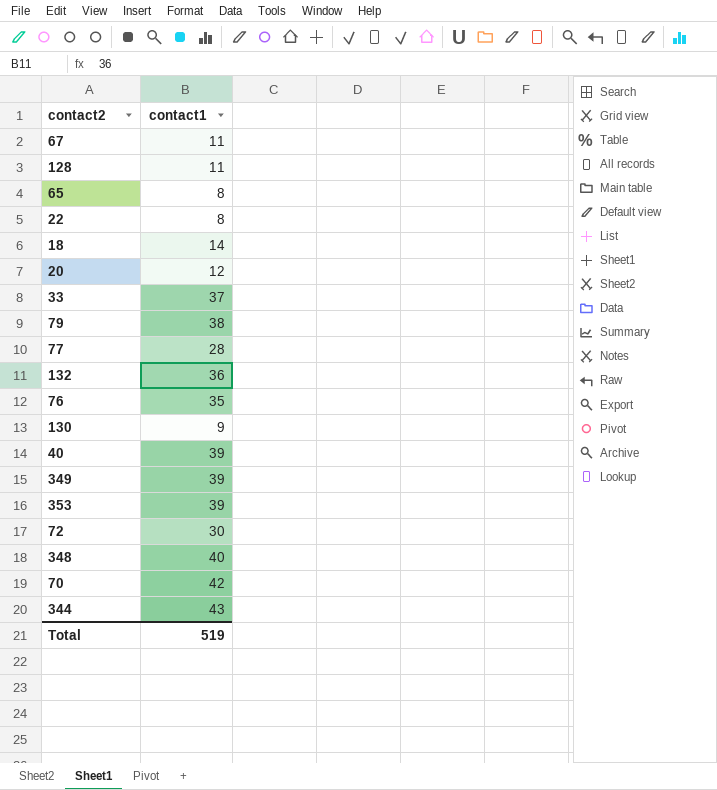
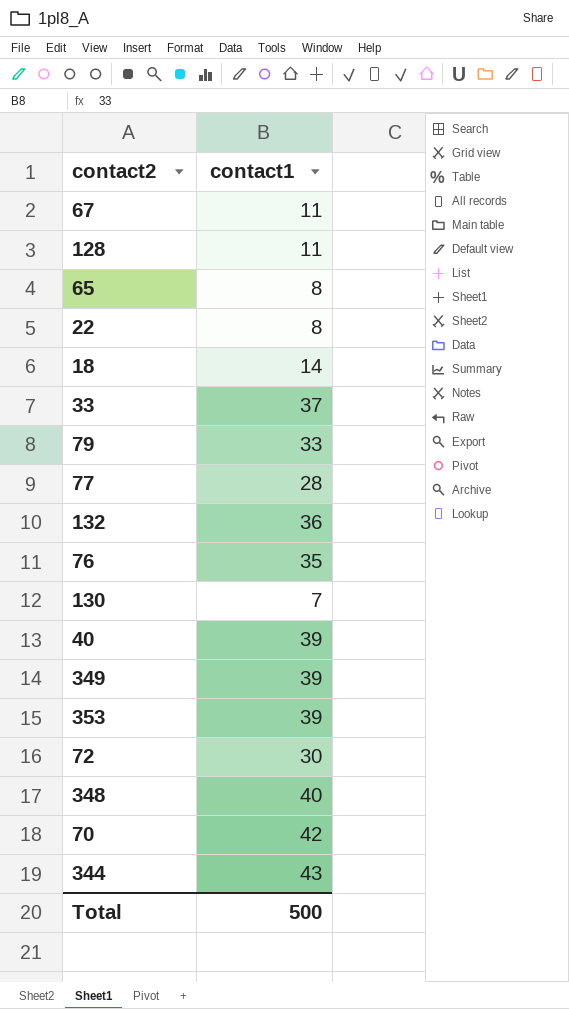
row 20: 12 -> none
79 | contact1: 38 -> 33
130 | contact1: 9 -> 7
Total | contact1: 519 -> 500

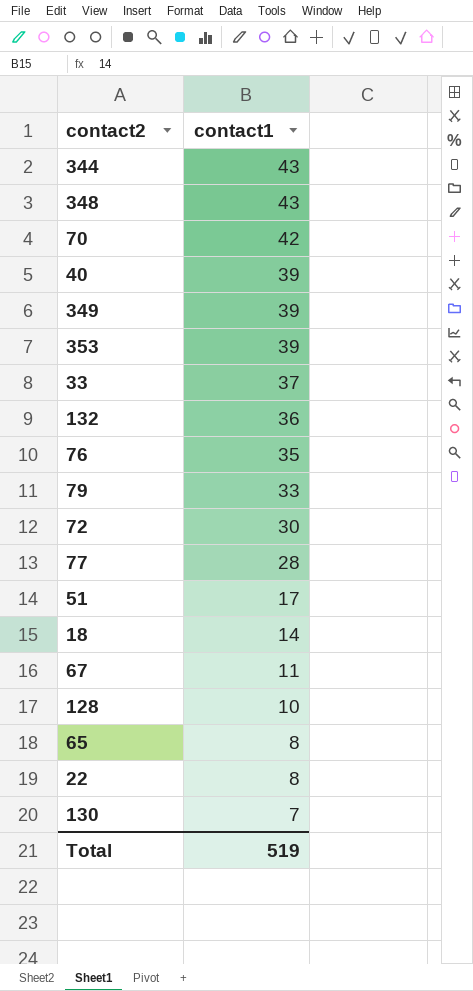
row order: none -> contact1 descending
348 | contact1: 40 -> 43
row 51: none -> 17
128 | contact1: 11 -> 10
Total | contact1: 500 -> 519

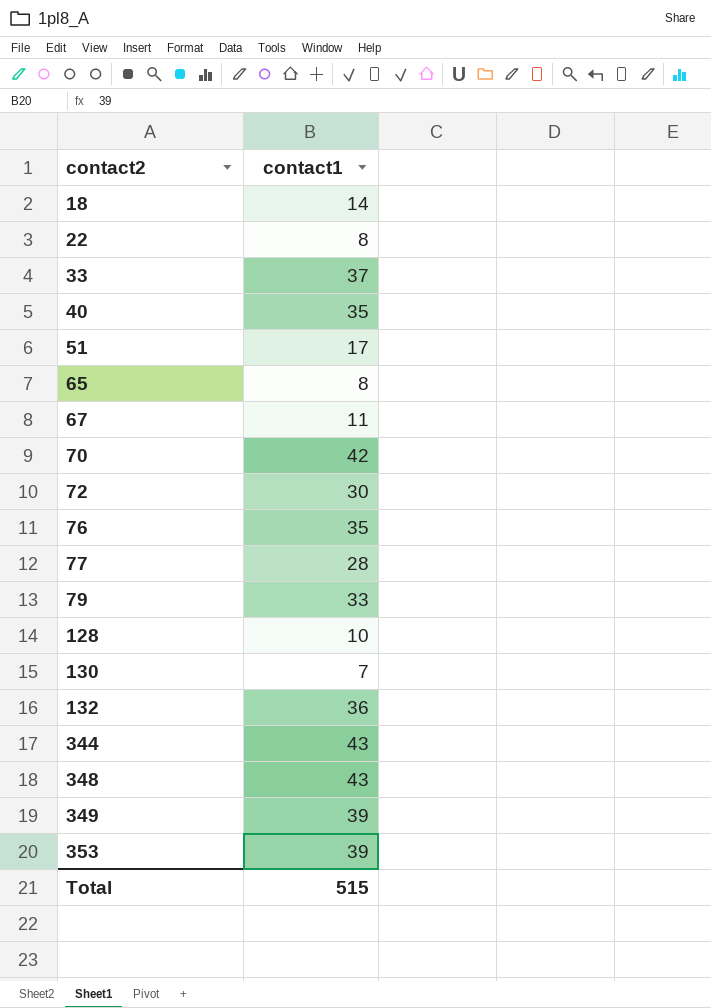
row order: contact1 descending -> contact2 ascending
40 | contact1: 39 -> 35
Total | contact1: 519 -> 515

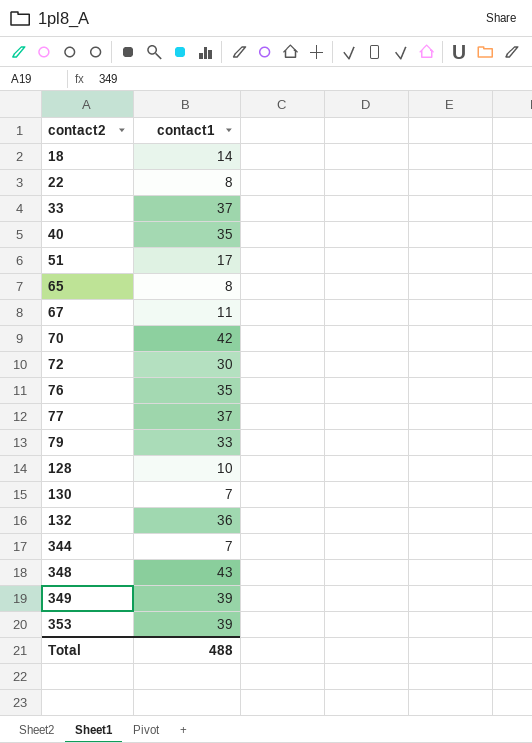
77 | contact1: 28 -> 37
344 | contact1: 43 -> 7
Total | contact1: 515 -> 488

